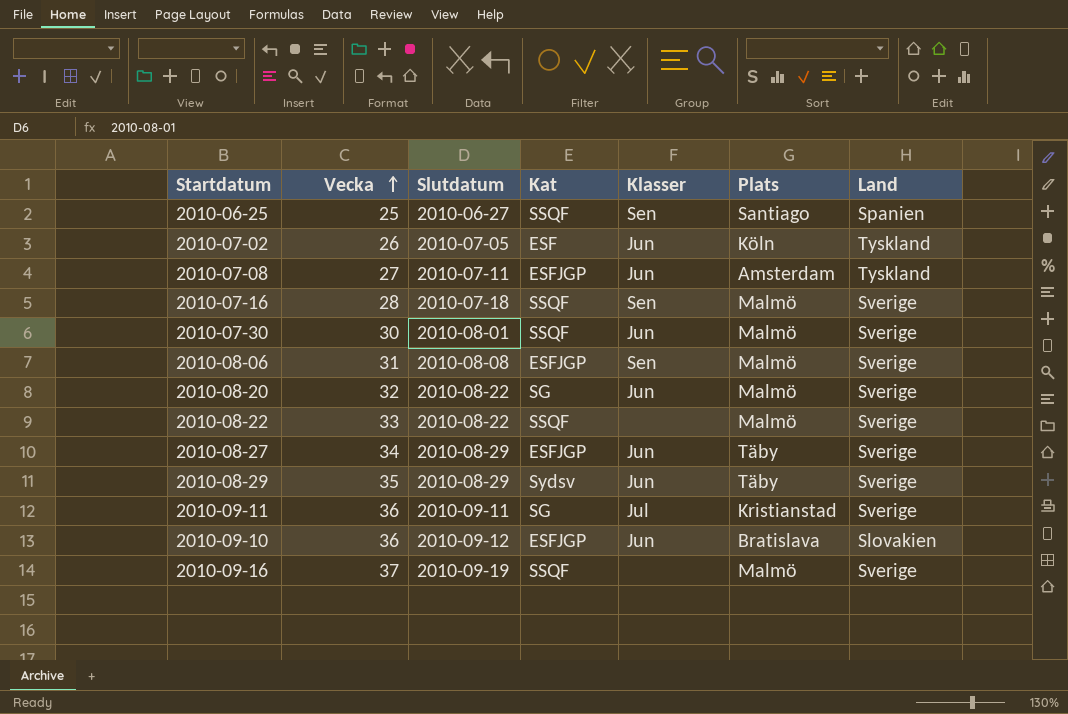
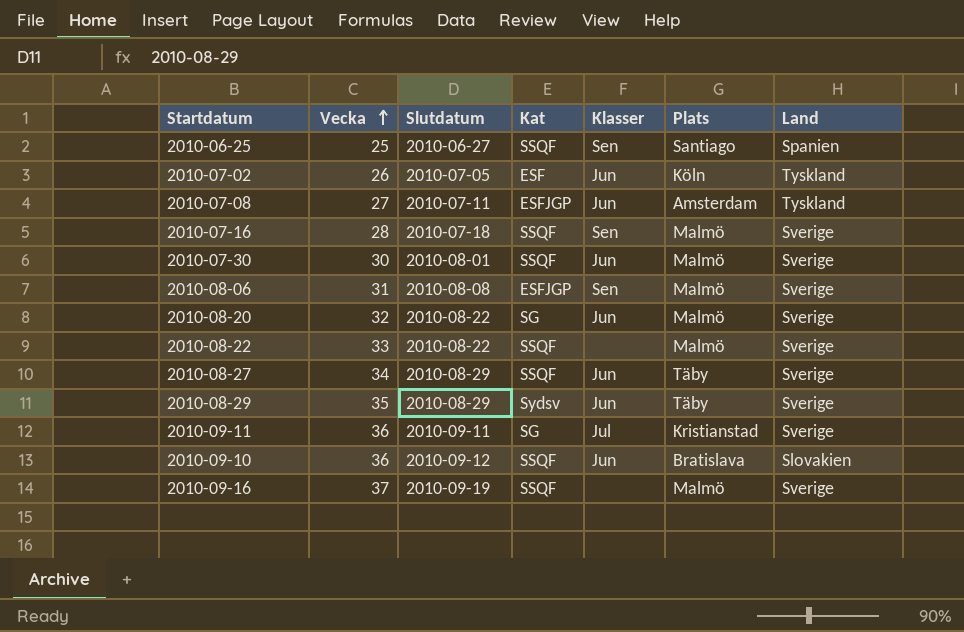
2010-08-27 | Kat: ESFJGP -> SSQF
2010-09-10 | Kat: ESFJGP -> SSQF

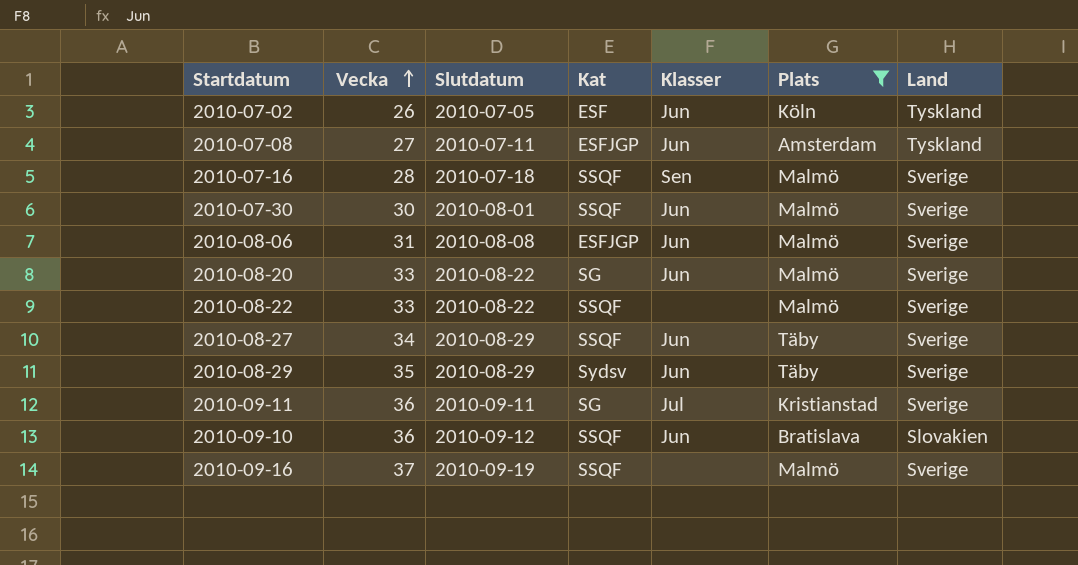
filter: none -> Plats != Santiago
2010-08-06 | Klasser: Sen -> Jun
2010-08-20 | Vecka: 32 -> 33

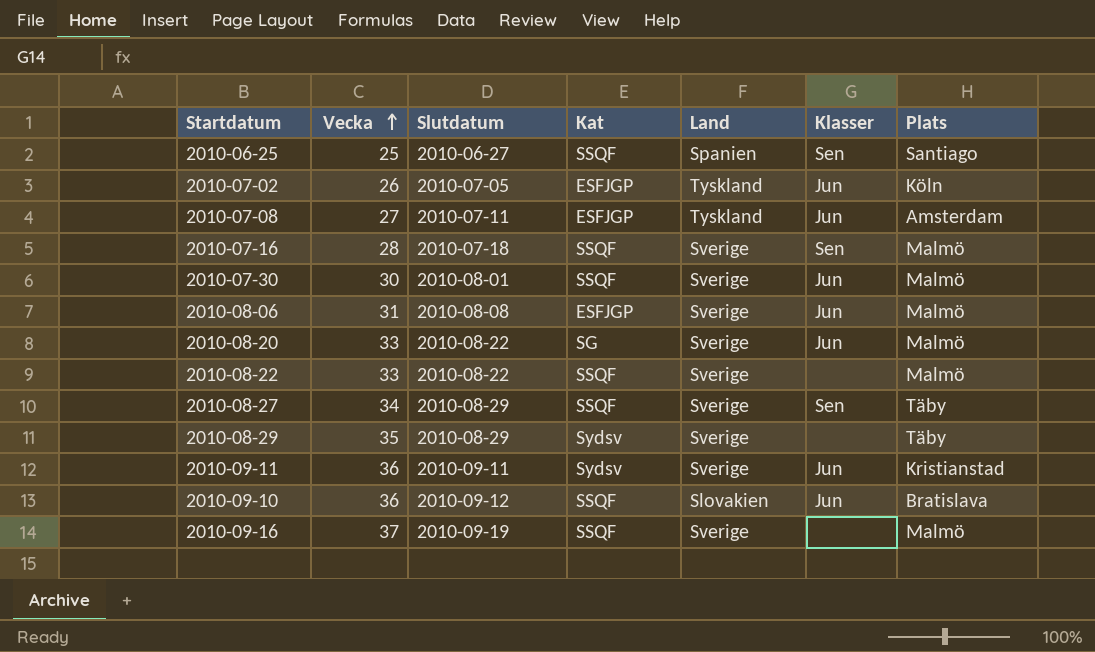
filter: Plats != Santiago -> none
column Land | position: 7 -> 5
2010-07-02 | Kat: ESF -> ESFJGP
2010-08-27 | Klasser: Jun -> Sen
2010-08-29 | Klasser: Jun -> none
2010-09-11 | Kat: SG -> Sydsv
2010-09-11 | Klasser: Jul -> Jun

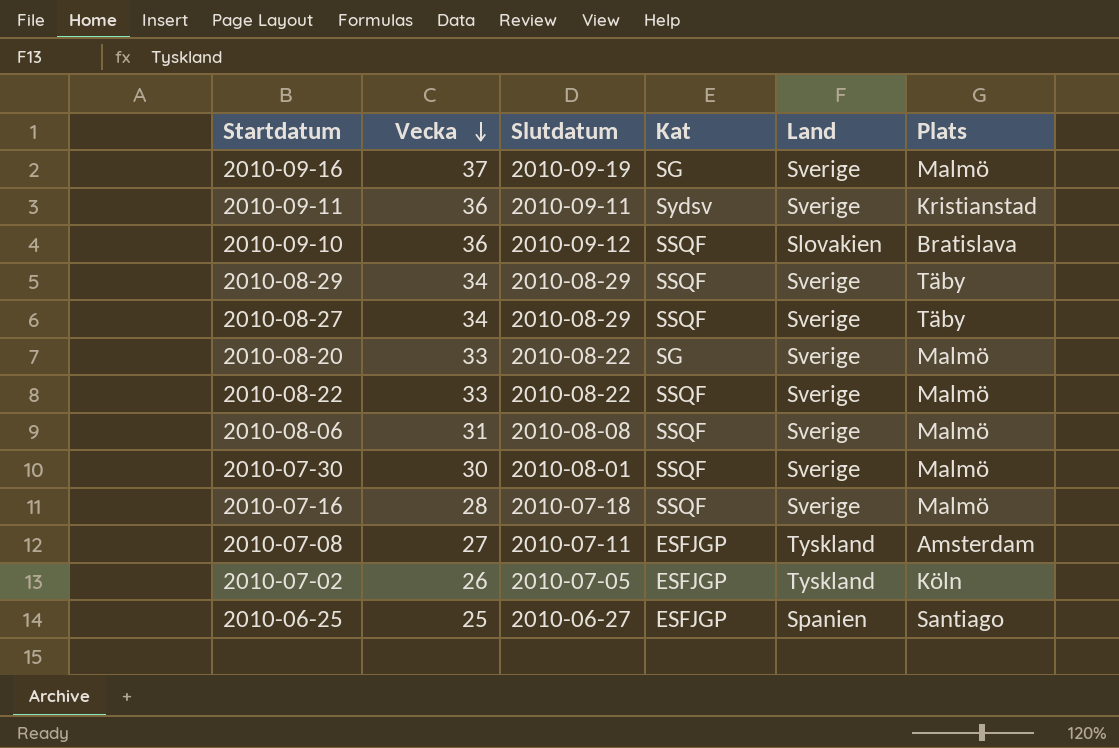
row order: Vecka ascending -> Vecka descending
column Klasser | position: 6 -> none
2010-09-16 | Kat: SSQF -> SG
2010-08-29 | Vecka: 35 -> 34
2010-08-29 | Kat: Sydsv -> SSQF
2010-08-06 | Kat: ESFJGP -> SSQF
2010-06-25 | Kat: SSQF -> ESFJGP

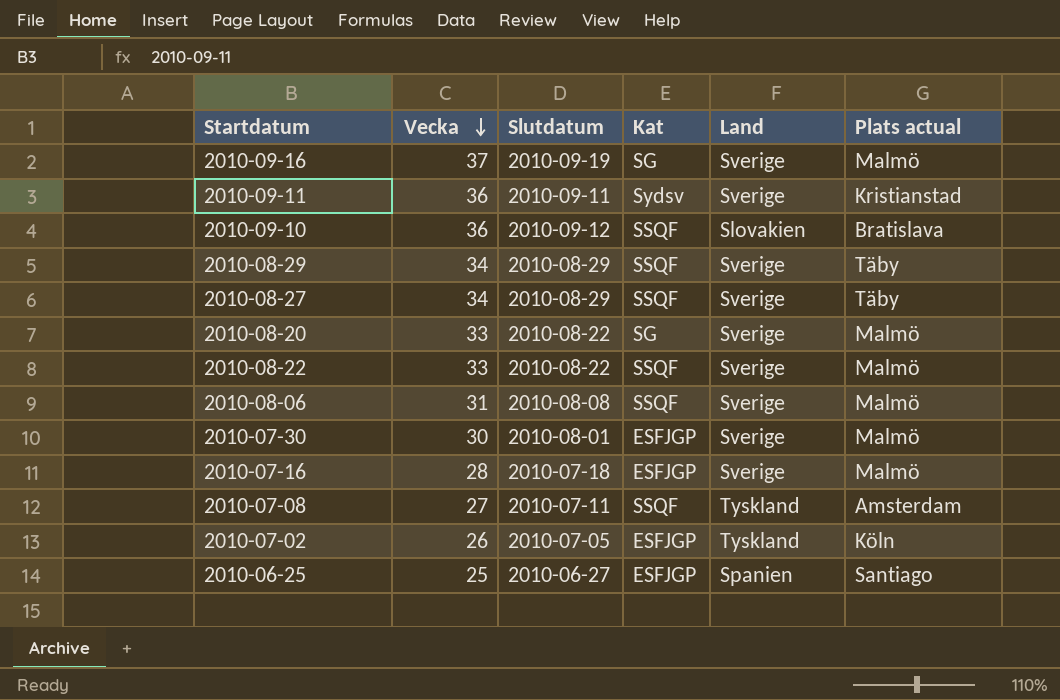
column name: Plats -> Plats actual
2010-07-30 | Kat: SSQF -> ESFJGP
2010-07-16 | Kat: SSQF -> ESFJGP
2010-07-08 | Kat: ESFJGP -> SSQF

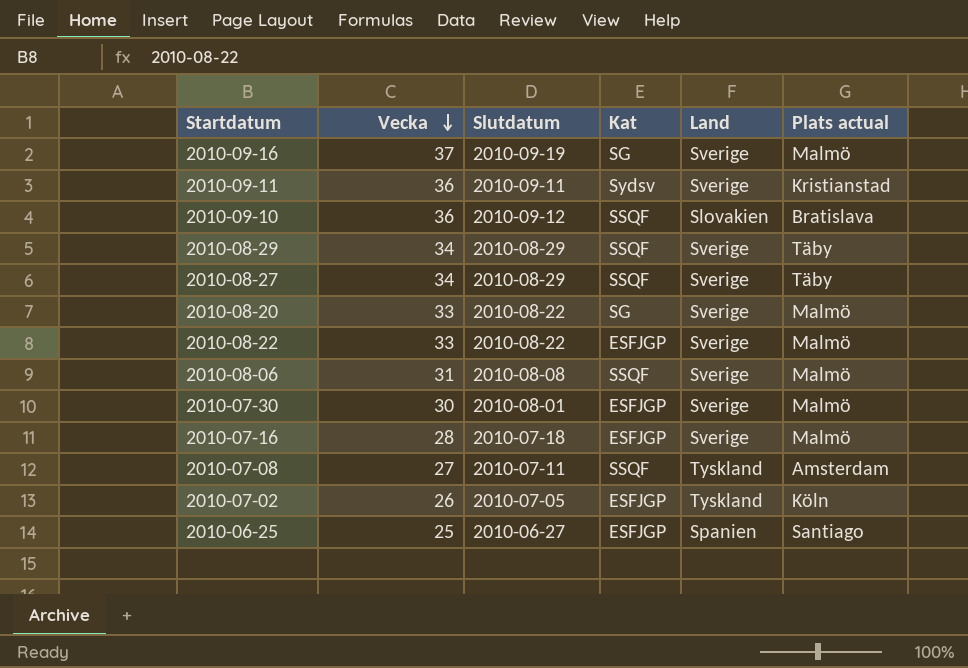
2010-08-22 | Kat: SSQF -> ESFJGP

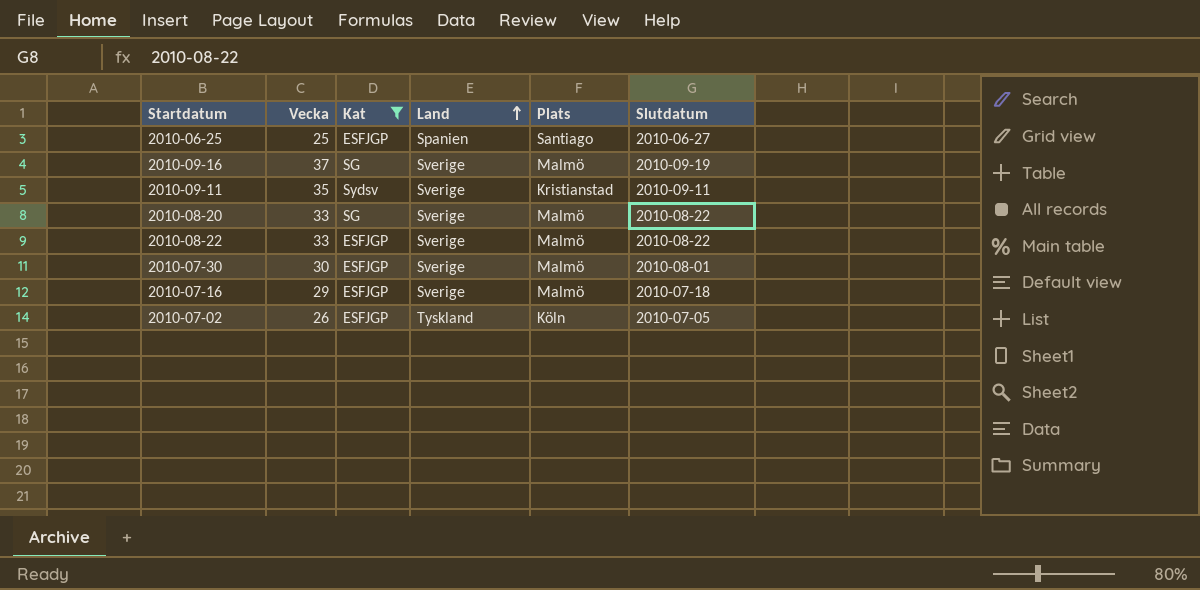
filter: none -> Kat != SSQF
row order: Vecka descending -> Land ascending
column name: Plats actual -> Plats
column Slutdatum | position: 3 -> 6
2010-09-11 | Vecka: 36 -> 35
2010-07-16 | Vecka: 28 -> 29

